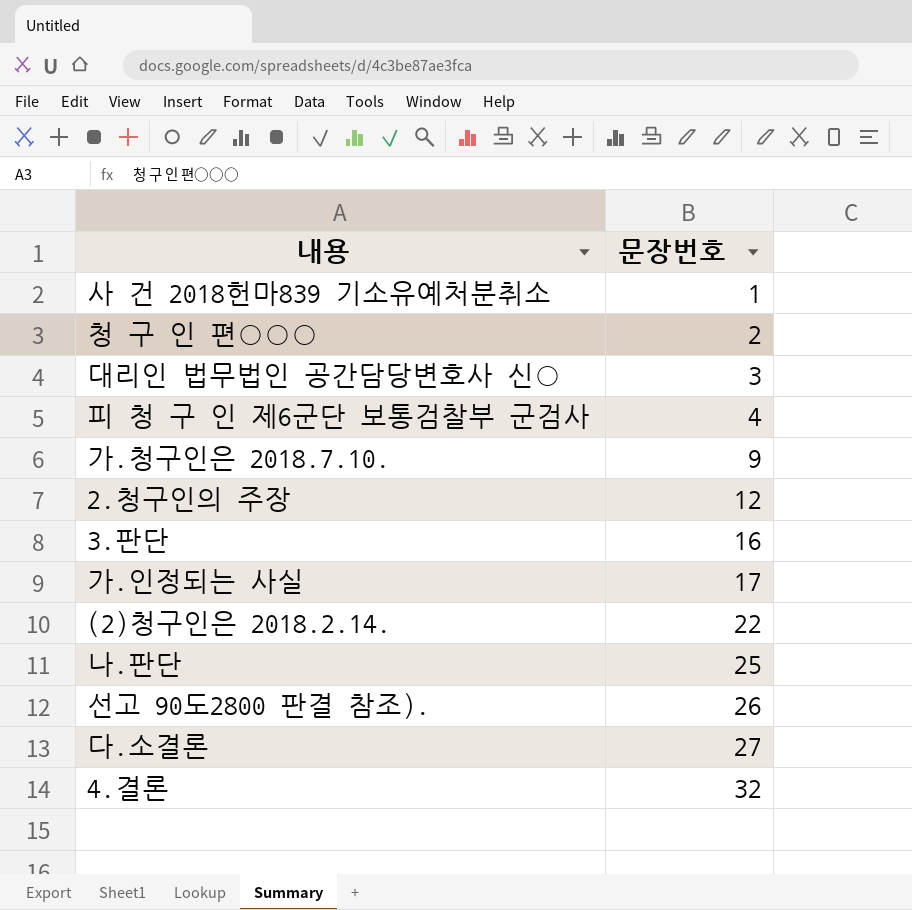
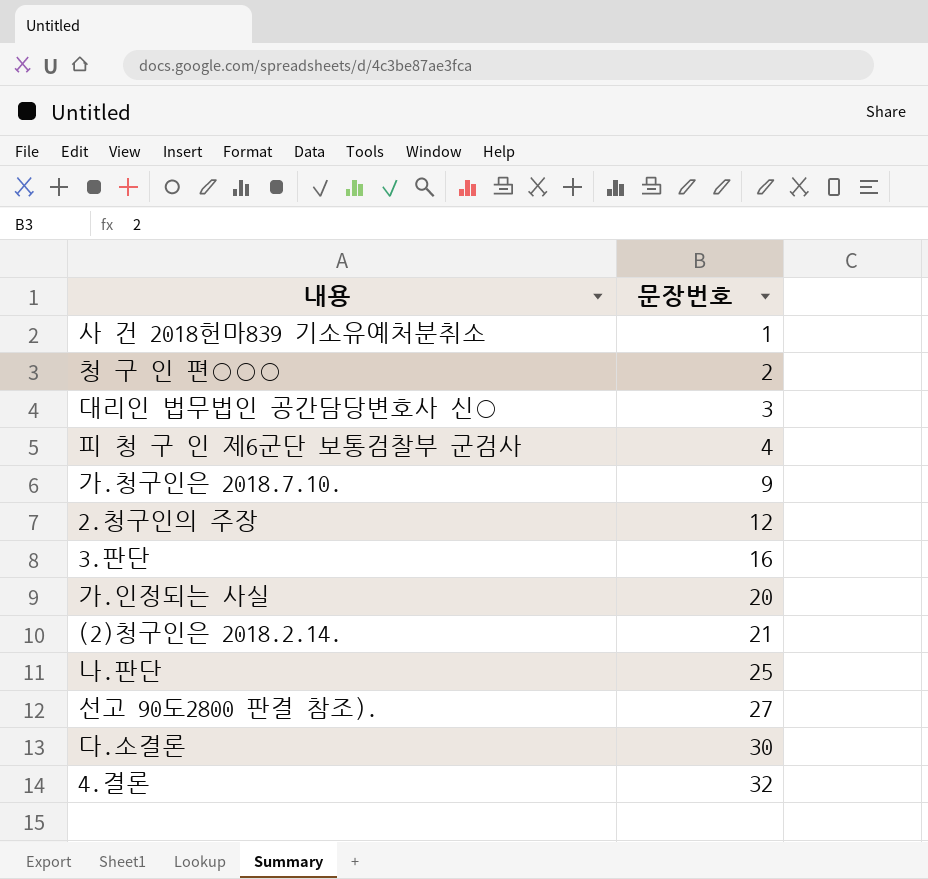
가.인정되는 사실 | 문장번호: 17 -> 20
(2)청구인은 2018.2.14. | 문장번호: 22 -> 21
선고 90도2800 판결 참조). | 문장번호: 26 -> 27
다.소결론 | 문장번호: 27 -> 30

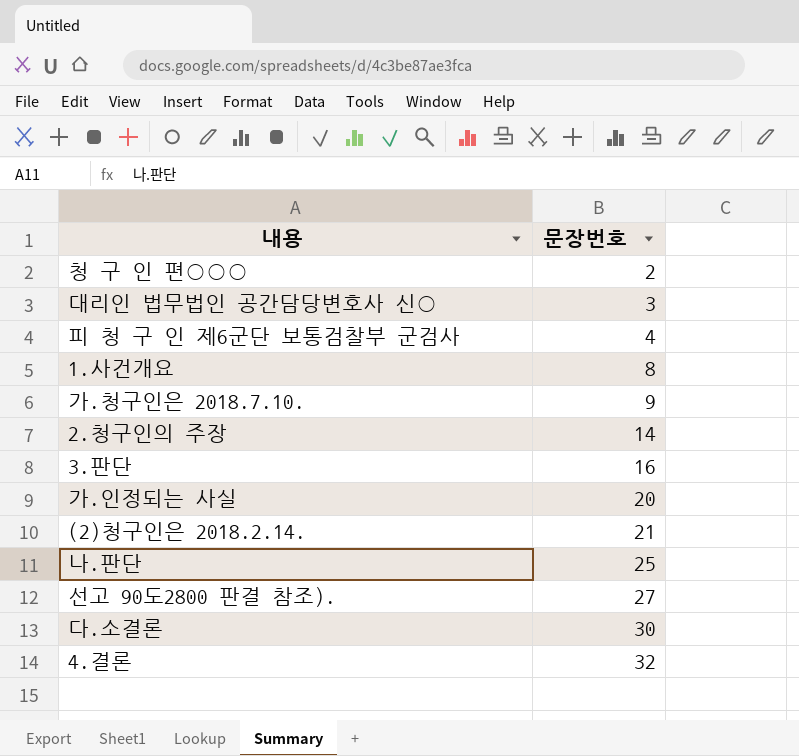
row 사 건 2018헌마839 기소유예처분취소: 1 -> none
row 1.사건개요: none -> 8
2.청구인의 주장 | 문장번호: 12 -> 14

